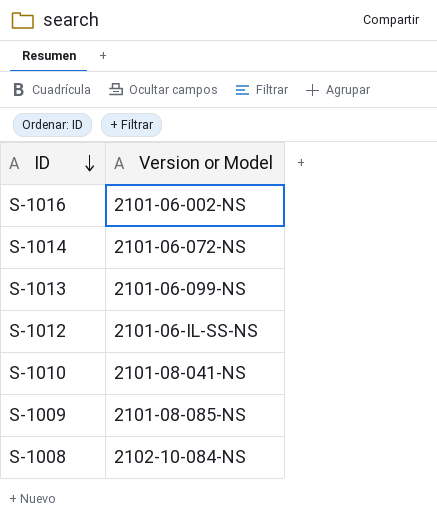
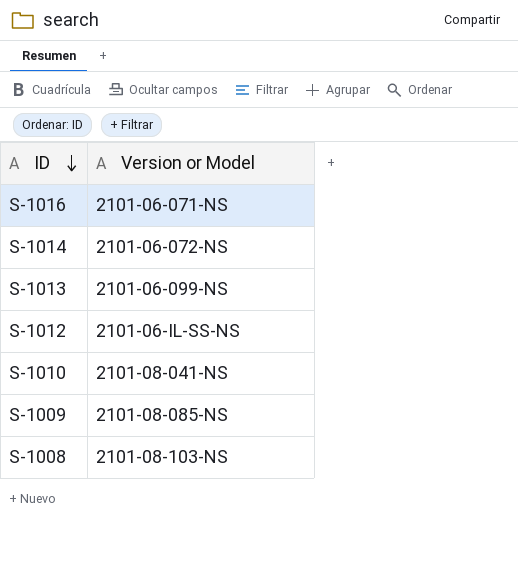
S-1016 | Version or Model: 2101-06-002-NS -> 2101-06-071-NS
S-1008 | Version or Model: 2102-10-084-NS -> 2101-08-103-NS

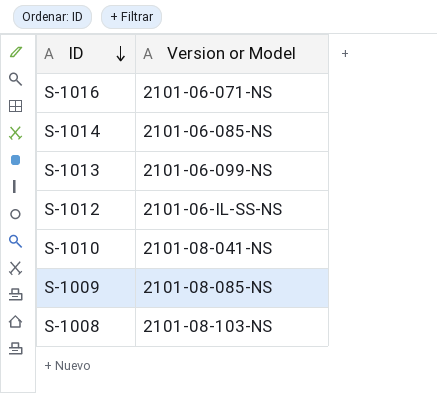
S-1014 | Version or Model: 2101-06-072-NS -> 2101-06-085-NS

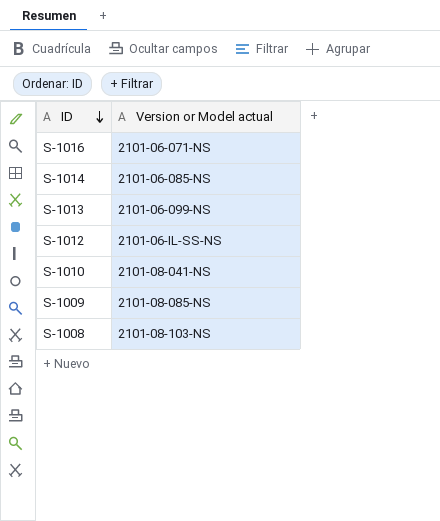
column name: Version or Model -> Version or Model actual

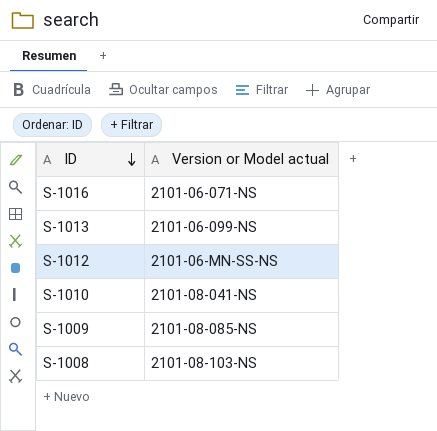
row S-1014: 2101-06-085-NS -> none
S-1012 | Version or Model actual: 2101-06-IL-SS-NS -> 2101-06-MN-SS-NS

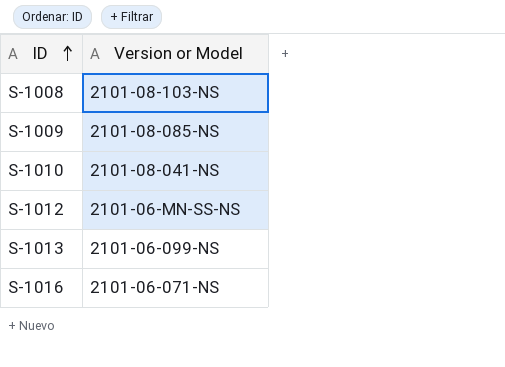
row order: ID descending -> ID ascending
column name: Version or Model actual -> Version or Model

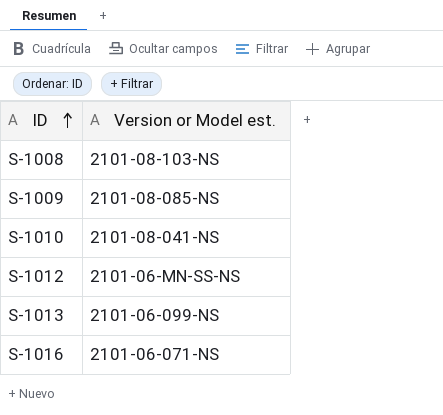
column name: Version or Model -> Version or Model est.

